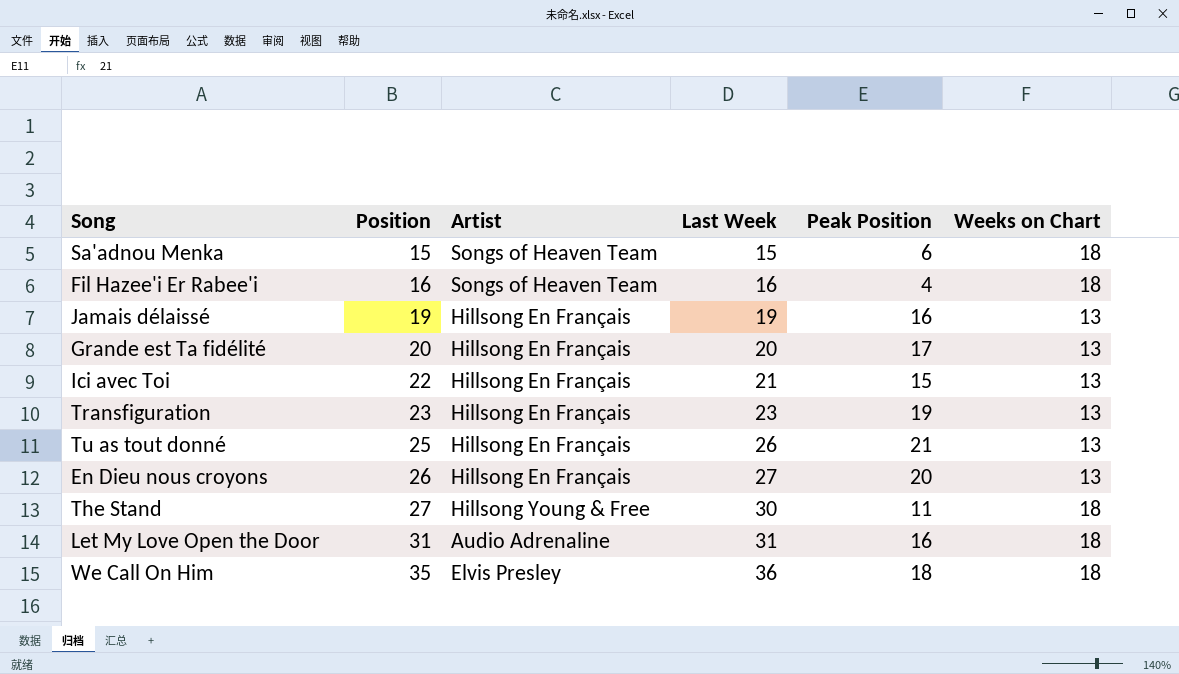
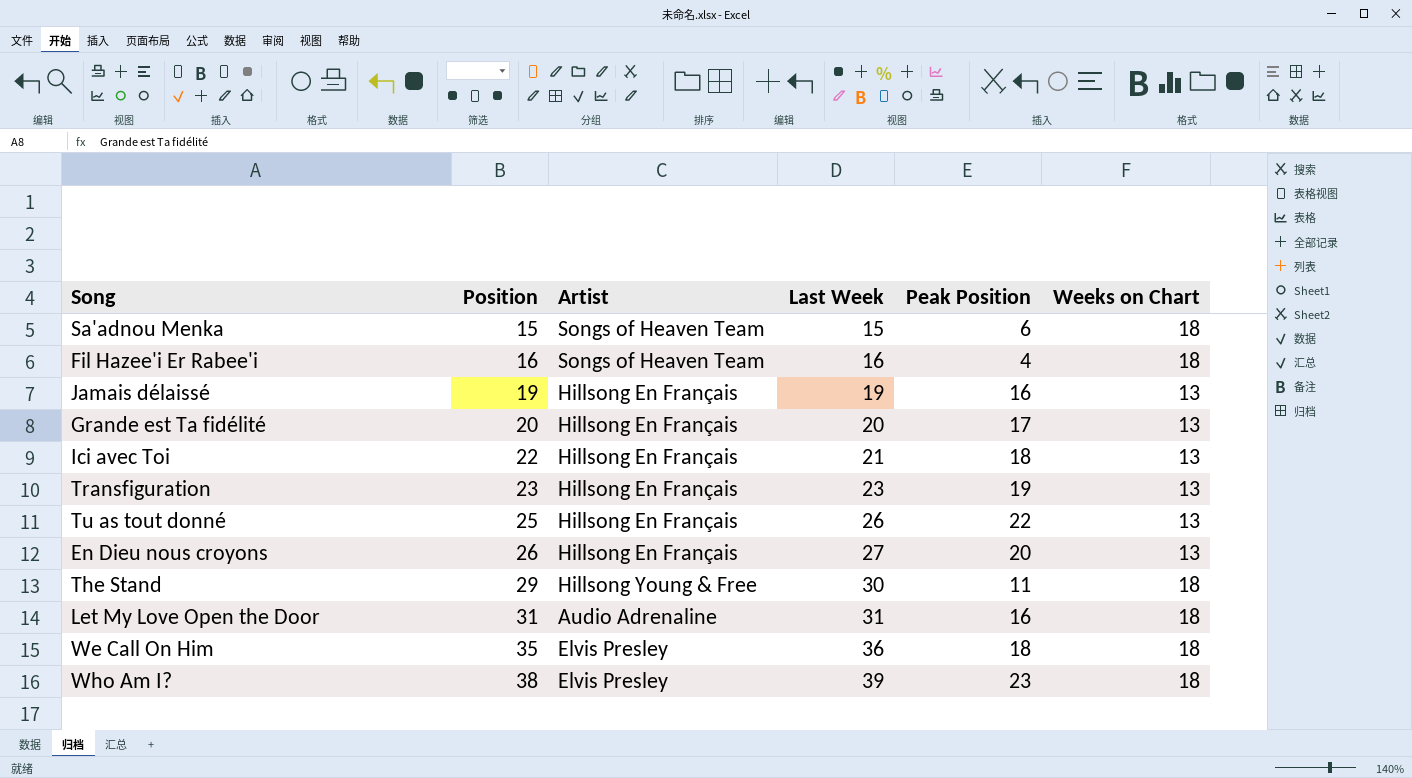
Ici avec Toi | Peak Position: 15 -> 18
Tu as tout donné | Peak Position: 21 -> 22
The Stand | Position: 27 -> 29
row Who Am I?: none -> 38 | Elvis Presley | 39 | 23 | 18

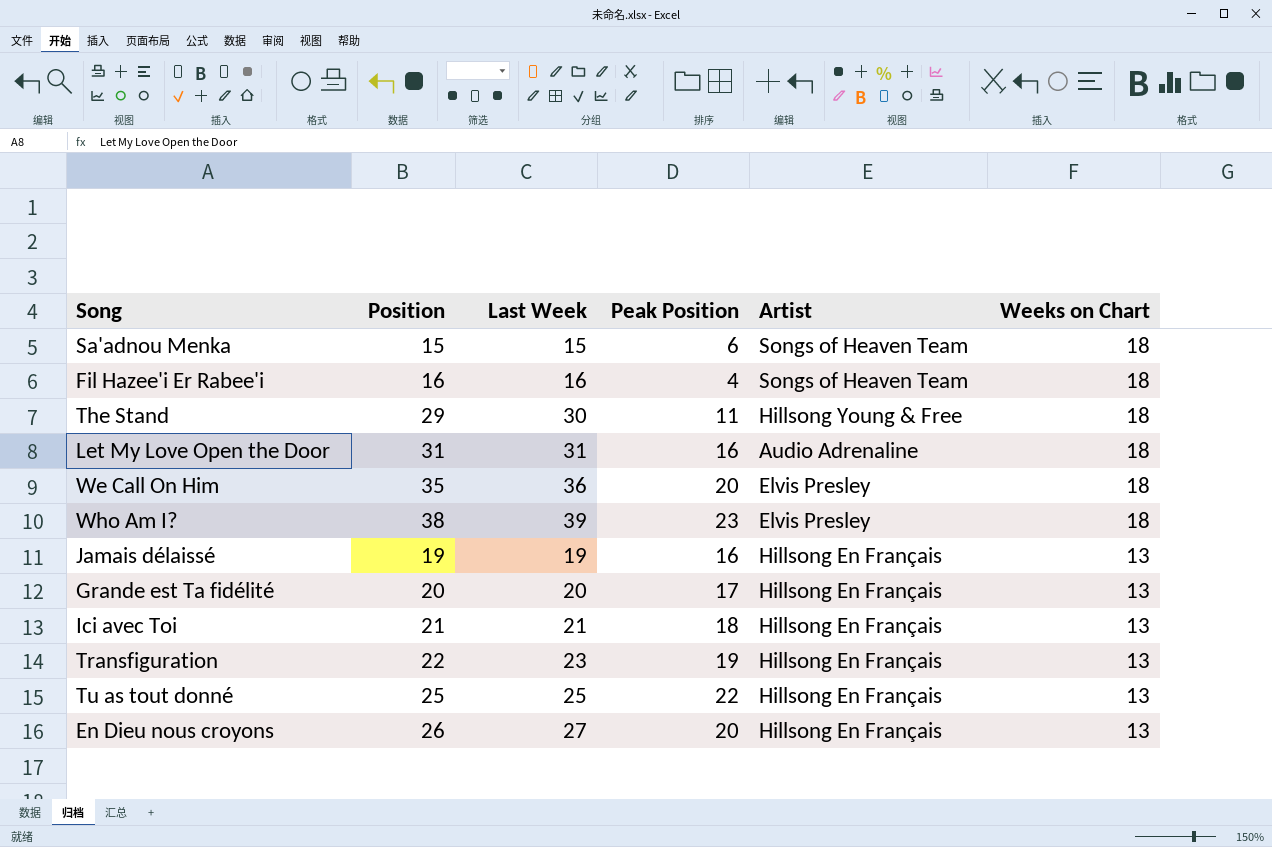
row order: Position ascending -> Weeks on Chart descending
column Artist | position: 3 -> 5
We Call On Him | Peak Position: 18 -> 20
Ici avec Toi | Position: 22 -> 21
Transfiguration | Position: 23 -> 22
Tu as tout donné | Last Week: 26 -> 25

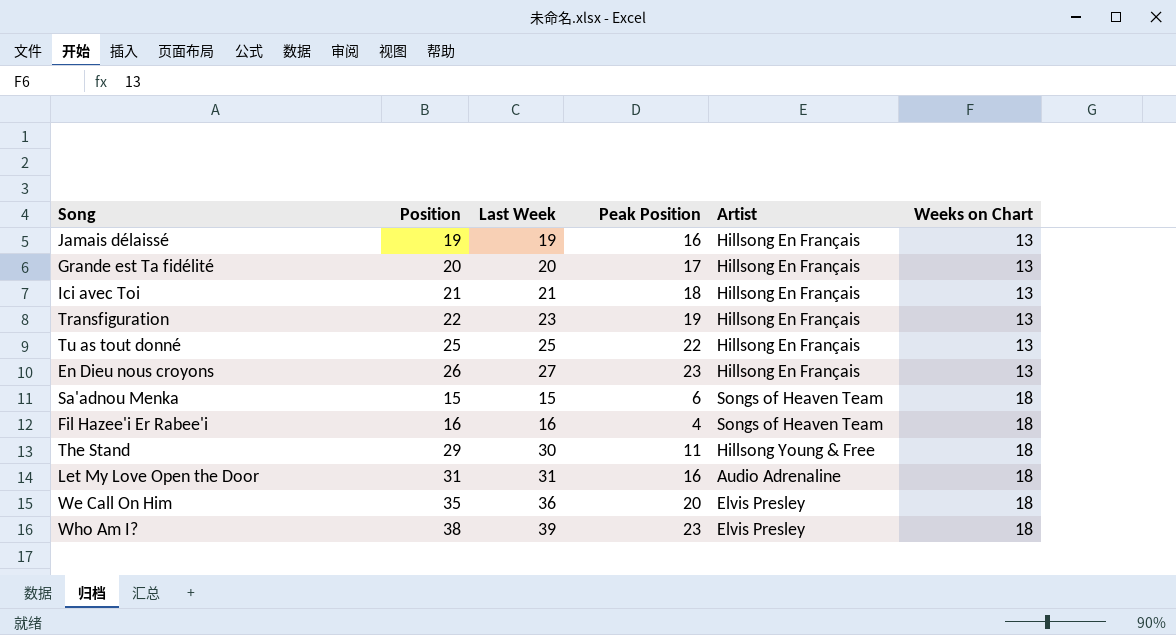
row order: Weeks on Chart descending -> Weeks on Chart ascending
En Dieu nous croyons | Peak Position: 20 -> 23

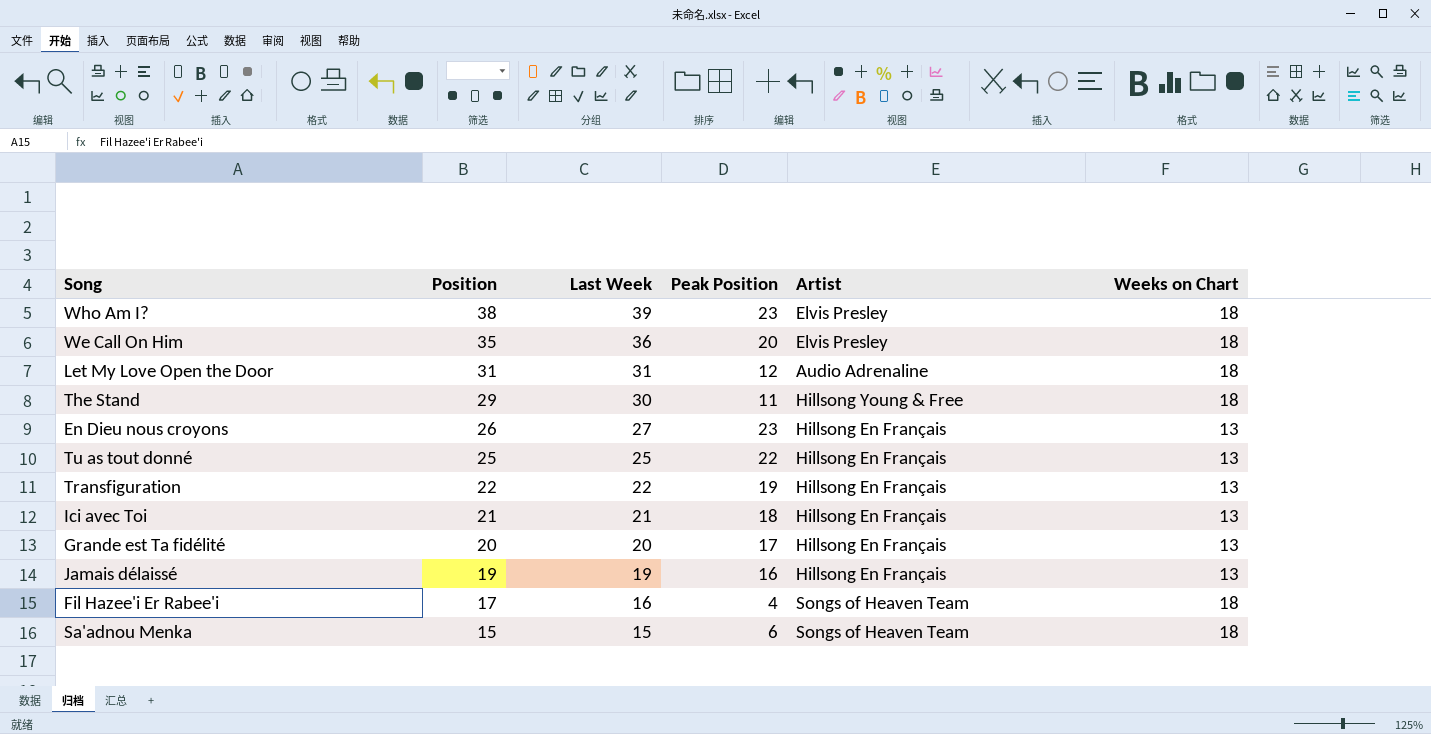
row order: Weeks on Chart ascending -> Position descending
Let My Love Open the Door | Peak Position: 16 -> 12
Transfiguration | Last Week: 23 -> 22
Fil Hazee'i Er Rabee'i | Position: 16 -> 17

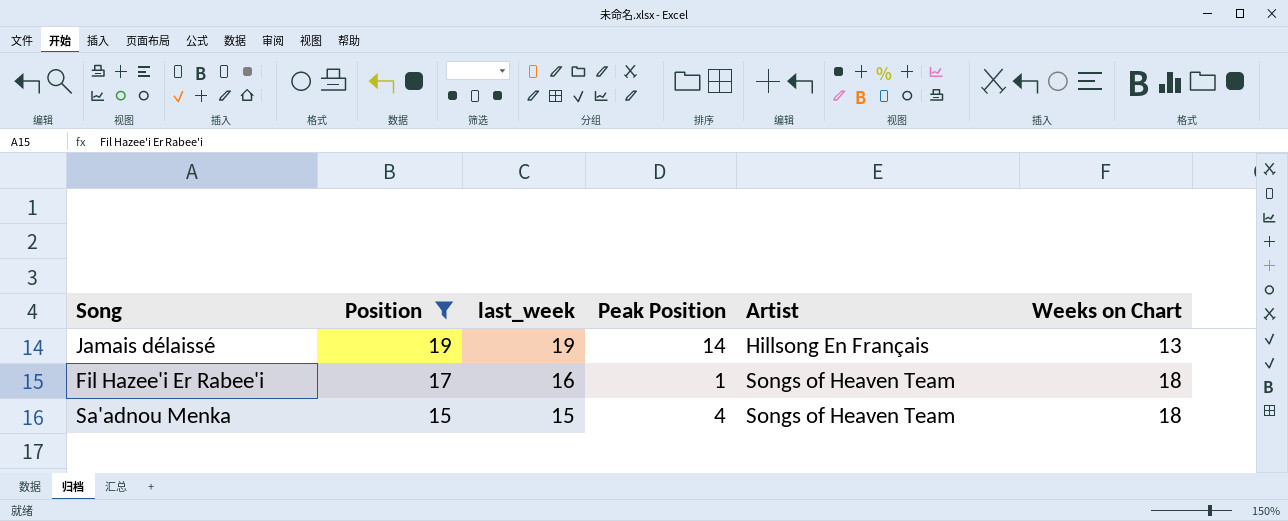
filter: none -> Position <= 19
column name: Last Week -> last_week
Jamais délaissé | Peak Position: 16 -> 14
Fil Hazee'i Er Rabee'i | Peak Position: 4 -> 1
Sa'adnou Menka | Peak Position: 6 -> 4

